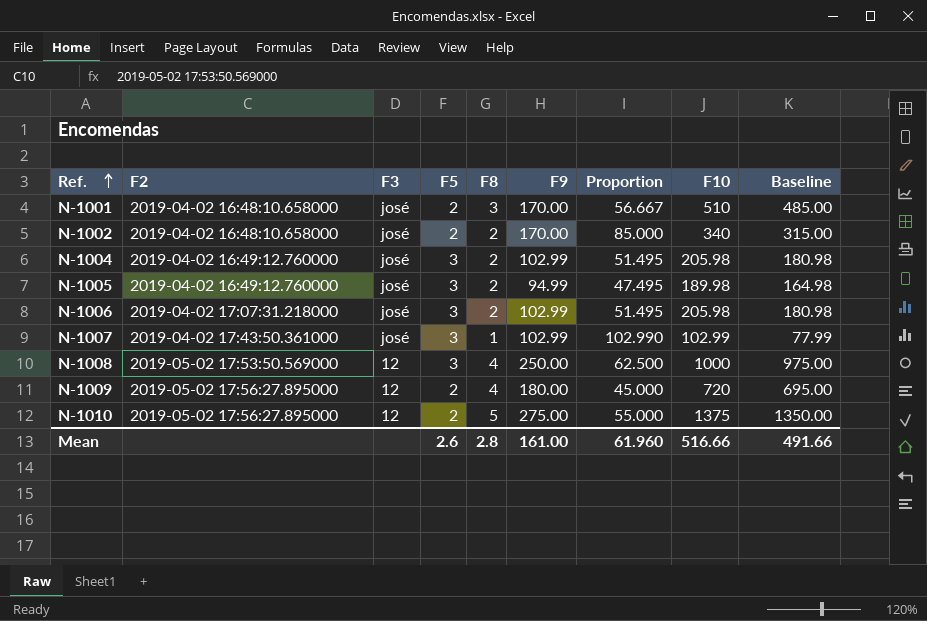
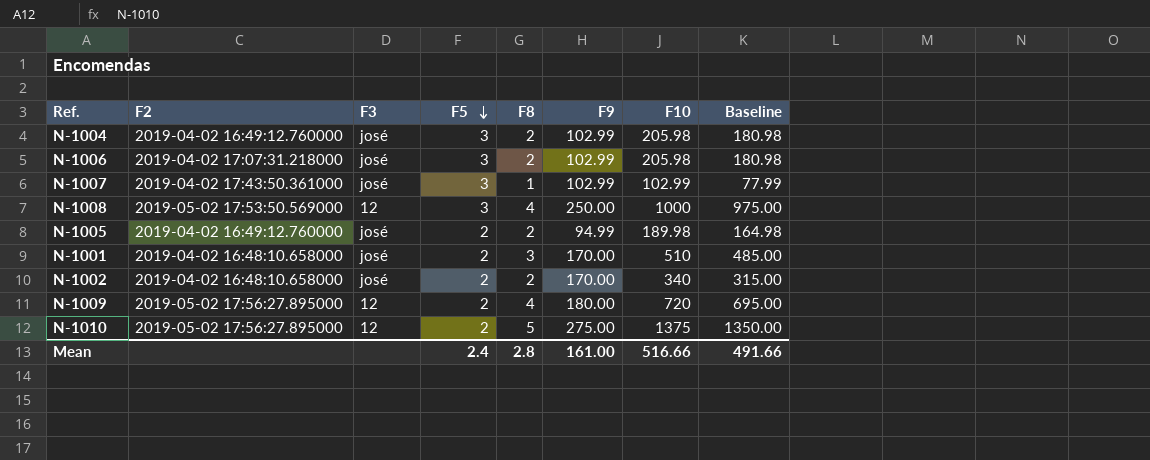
row order: Ref. ascending -> F5 descending
column Proportion | formula: [F9] / [F8] -> none
N-1005 | F5: 3 -> 2
Mean | F5: 2.6 -> 2.4

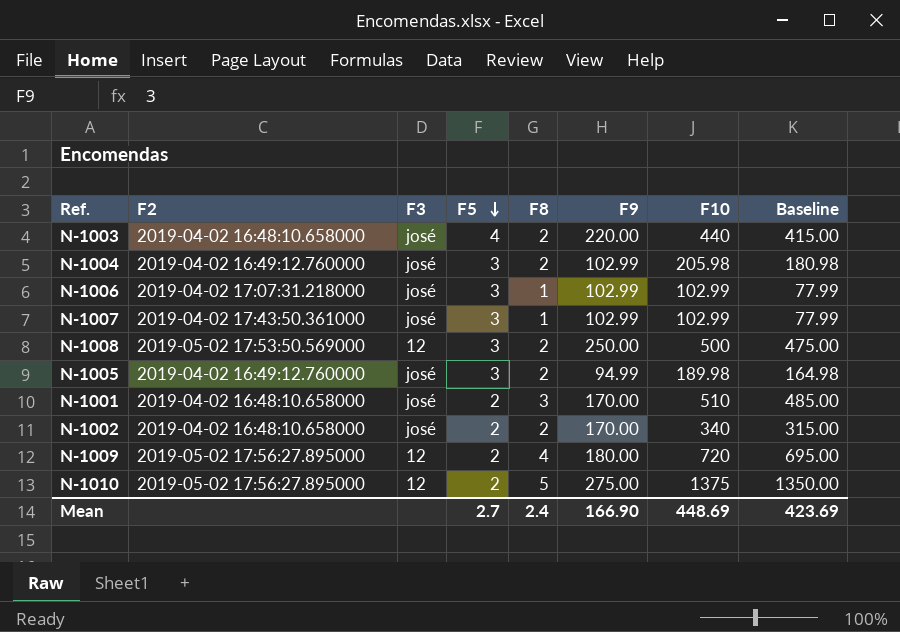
row N-1003: none -> 2019-04-02 16:48:10.658000 | josé | 4 | 2 | 220.00 | 440 | 415.00
N-1006 | F8: 2 -> 1
N-1006 | F10: 205.98 -> 102.99
N-1006 | Baseline: 180.98 -> 77.99
N-1008 | F8: 4 -> 2
N-1008 | F10: 1000 -> 500
N-1008 | Baseline: 975.00 -> 475.00
N-1005 | F5: 2 -> 3
Mean | F5: 2.4 -> 2.7
Mean | F8: 2.8 -> 2.4
Mean | F9: 161.00 -> 166.90
Mean | F10: 516.66 -> 448.69
Mean | Baseline: 491.66 -> 423.69

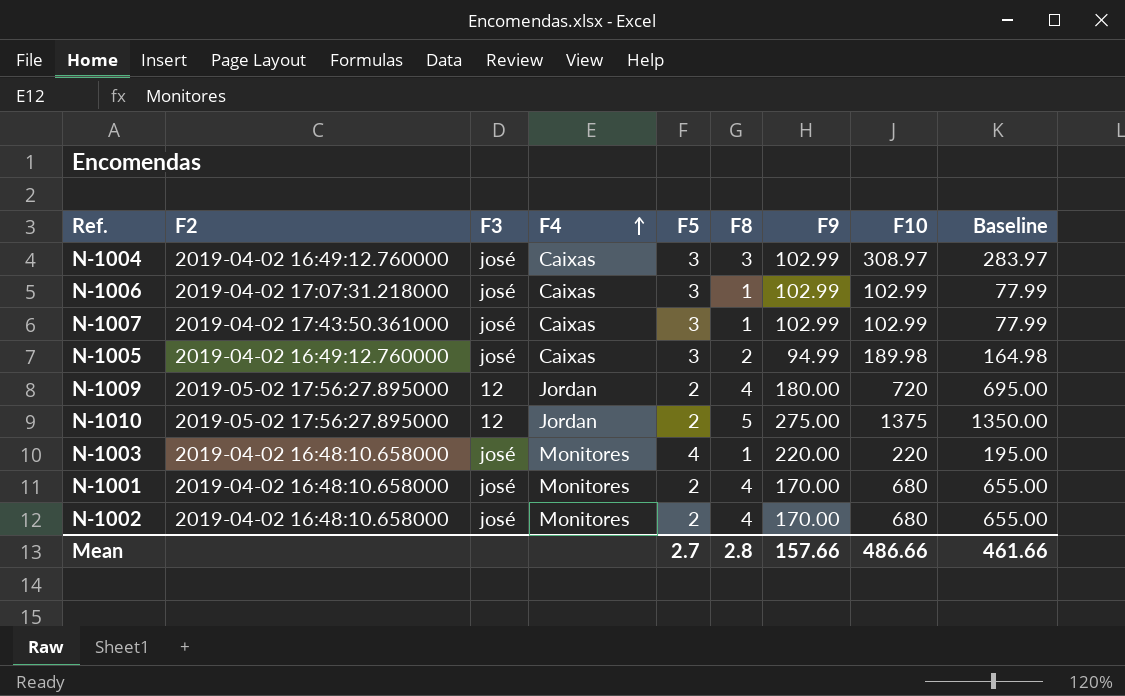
row order: F5 descending -> F4 ascending
column F4 | position: none -> 4
row N-1008: 2019-05-02 17:53:50.569000 | 12 | 3 | 2 | 250.00 | 500 | 475.00 -> none
N-1004 | F8: 2 -> 3
N-1004 | F10: 205.98 -> 308.97
N-1004 | Baseline: 180.98 -> 283.97
N-1003 | F8: 2 -> 1
N-1003 | F10: 440 -> 220
N-1003 | Baseline: 415.00 -> 195.00
N-1001 | F8: 3 -> 4
N-1001 | F10: 510 -> 680
N-1001 | Baseline: 485.00 -> 655.00
N-1002 | F8: 2 -> 4
N-1002 | F10: 340 -> 680
N-1002 | Baseline: 315.00 -> 655.00
Mean | F8: 2.4 -> 2.8
Mean | F9: 166.90 -> 157.66
Mean | F10: 448.69 -> 486.66
Mean | Baseline: 423.69 -> 461.66

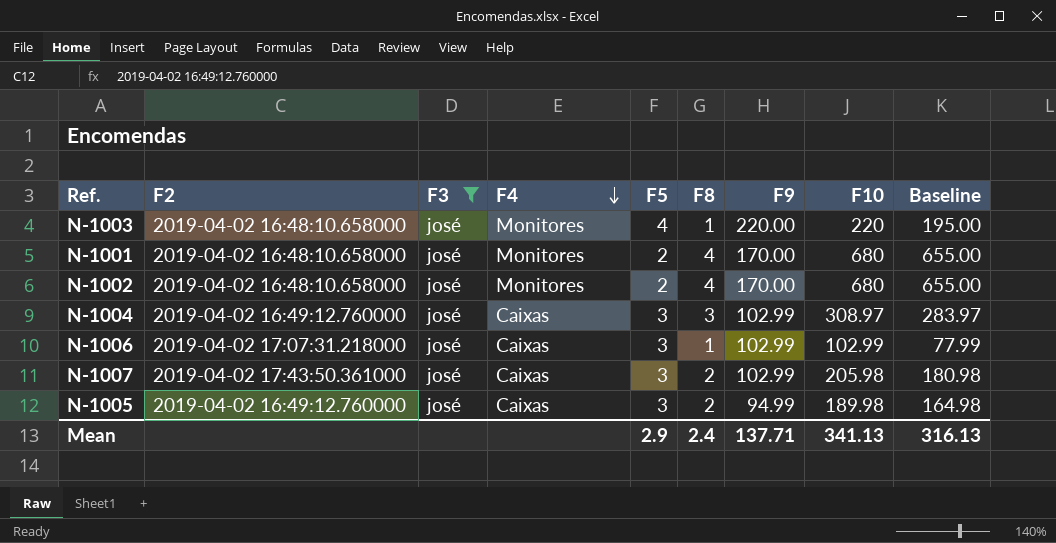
filter: none -> F3 = josé
row order: F4 ascending -> F4 descending
N-1007 | F8: 1 -> 2
N-1007 | F10: 102.99 -> 205.98
N-1007 | Baseline: 77.99 -> 180.98
Mean | F5: 2.7 -> 2.9
Mean | F8: 2.8 -> 2.4
Mean | F9: 157.66 -> 137.71
Mean | F10: 486.66 -> 341.13
Mean | Baseline: 461.66 -> 316.13

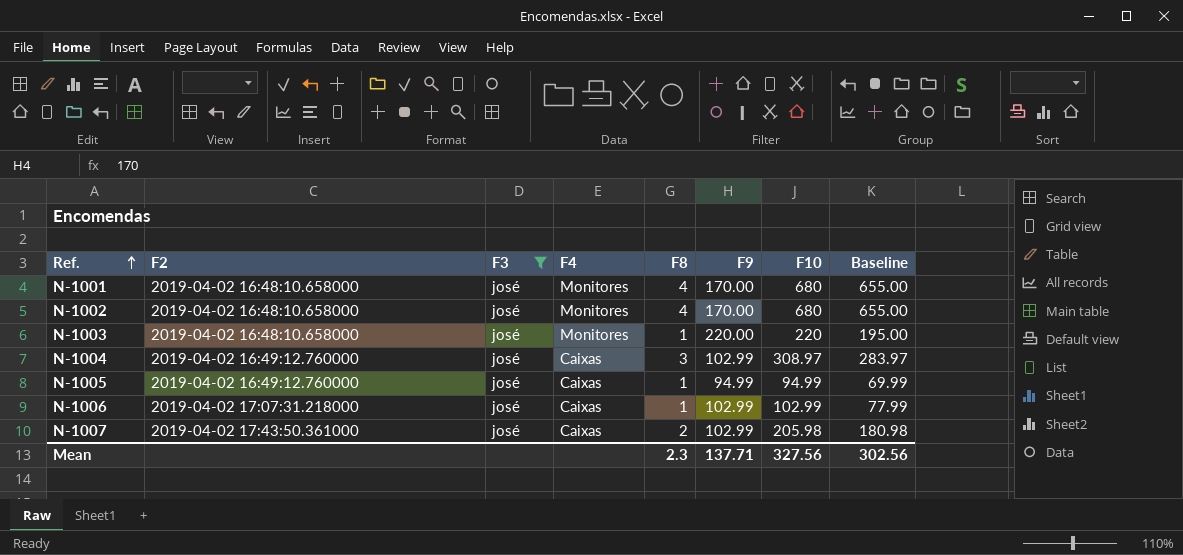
row order: F4 descending -> Ref. ascending
column F5 | position: 5 -> none
N-1005 | F8: 2 -> 1
N-1005 | F10: 189.98 -> 94.99
N-1005 | Baseline: 164.98 -> 69.99
Mean | F8: 2.4 -> 2.3
Mean | F10: 341.13 -> 327.56
Mean | Baseline: 316.13 -> 302.56

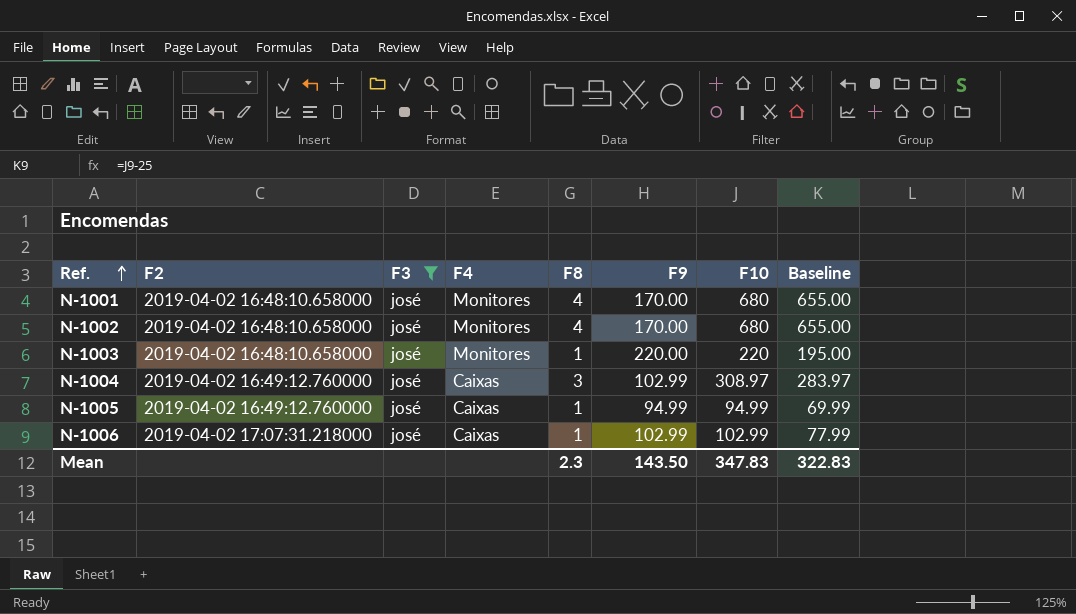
row N-1007: 2019-04-02 17:43:50.361000 | josé | Caixas | 2 | 102.99 | 205.98 | 180.98 -> none
Mean | F9: 137.71 -> 143.50
Mean | F10: 327.56 -> 347.83
Mean | Baseline: 302.56 -> 322.83

